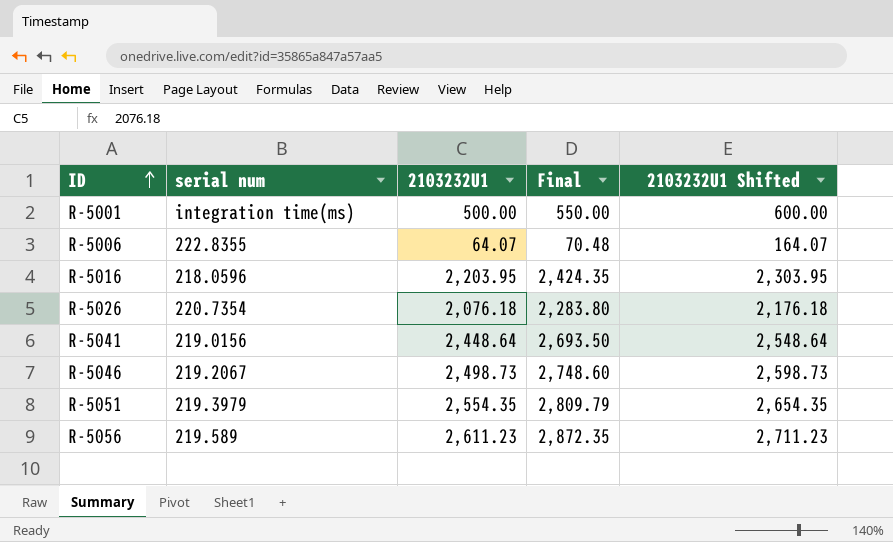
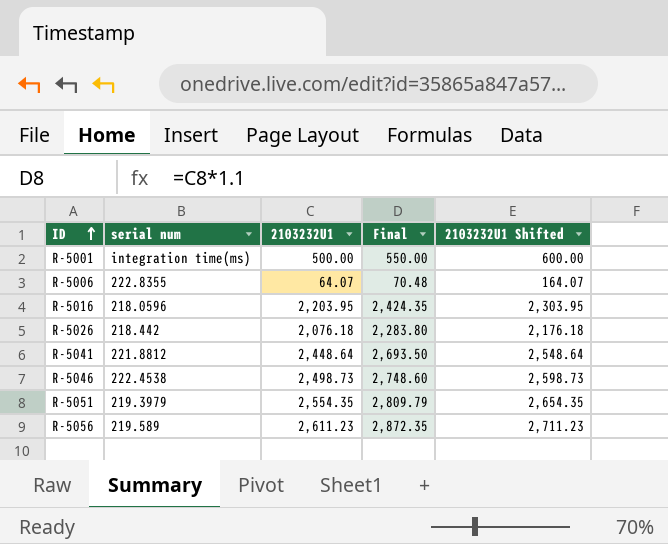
R-5026 | serial num: 220.7354 -> 218.442
R-5041 | serial num: 219.0156 -> 221.8812
R-5046 | serial num: 219.2067 -> 222.4538

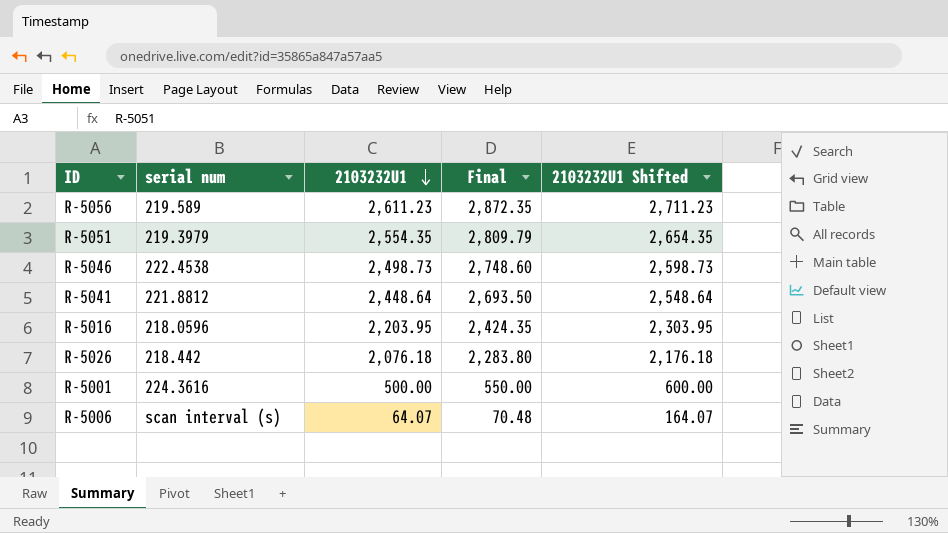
row order: ID ascending -> 2103232U1 descending
R-5001 | serial num: integration time(ms) -> 224.3616
R-5006 | serial num: 222.8355 -> scan interval (s)

